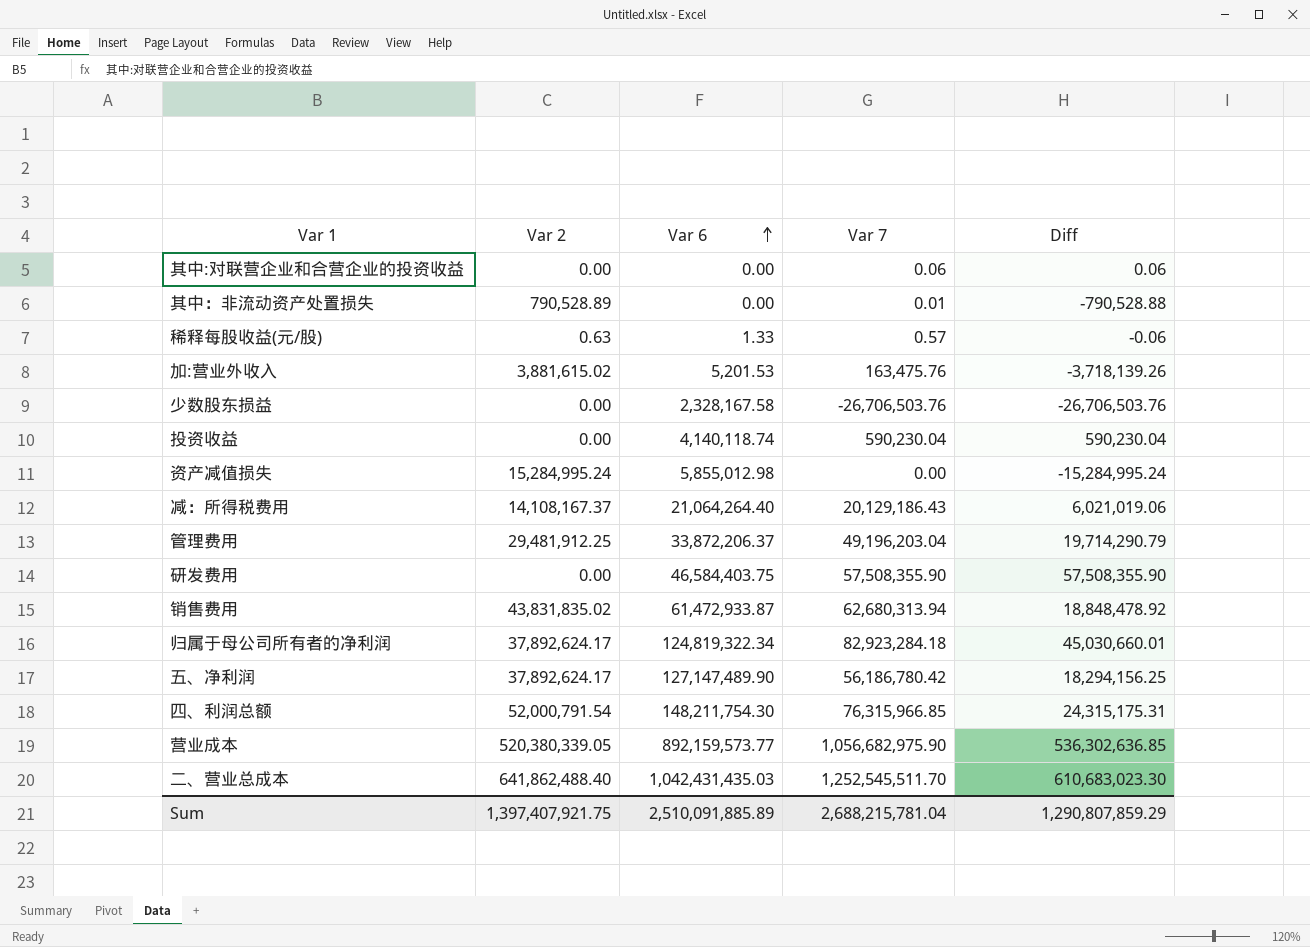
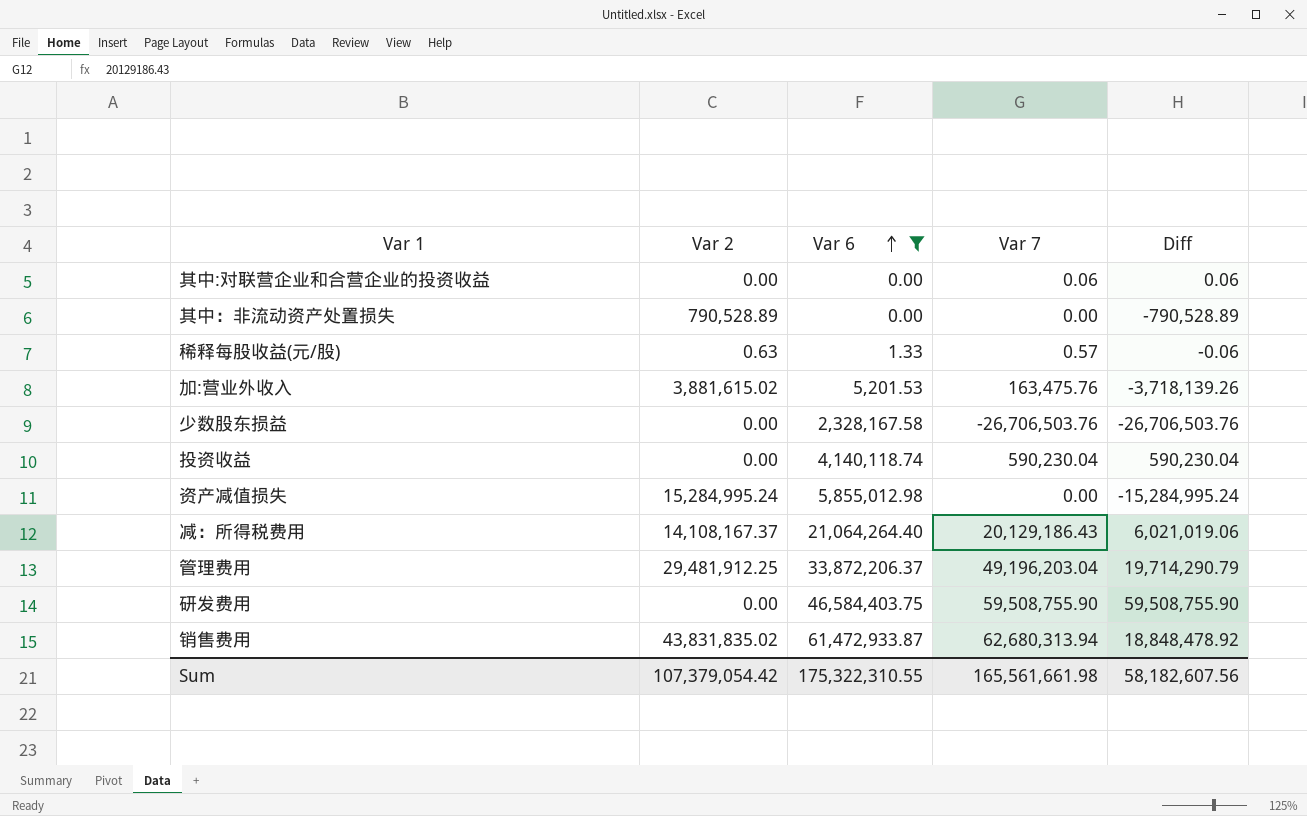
filter: none -> Var 6 <= 61,472,933.87
其中：非流动资产处置损失 | Var 7: 0.01 -> 0.00
其中：非流动资产处置损失 | Diff: -790,528.88 -> -790,528.89
研发费用 | Var 7: 57,508,355.90 -> 59,508,755.90
研发费用 | Diff: 57,508,355.90 -> 59,508,755.90
Sum | Var 2: 1,397,407,921.75 -> 107,379,054.42
Sum | Var 6: 2,510,091,885.89 -> 175,322,310.55
Sum | Var 7: 2,688,215,781.04 -> 165,561,661.98
Sum | Diff: 1,290,807,859.29 -> 58,182,607.56

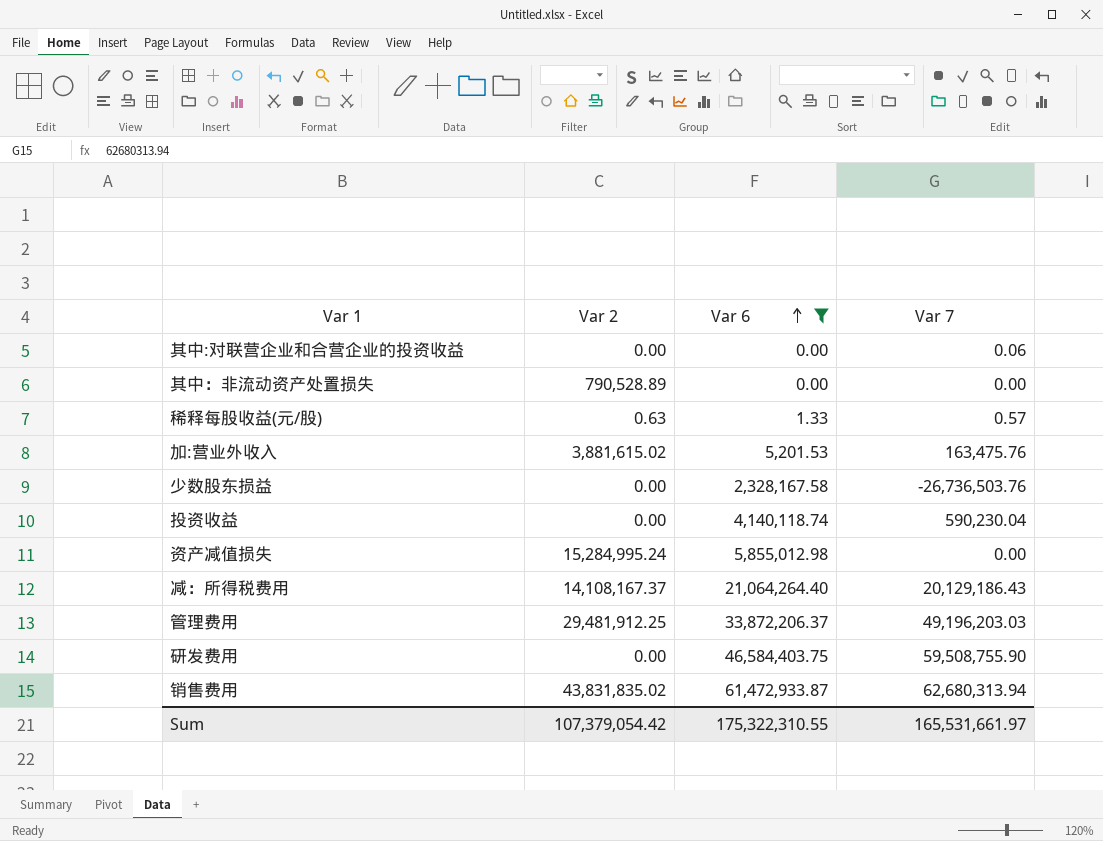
column Diff | formula: [Var 7] - [Var 2] -> none
少数股东损益 | Var 7: -26,706,503.76 -> -26,736,503.76
管理费用 | Var 7: 49,196,203.04 -> 49,196,203.03
Sum | Var 7: 165,561,661.98 -> 165,531,661.97

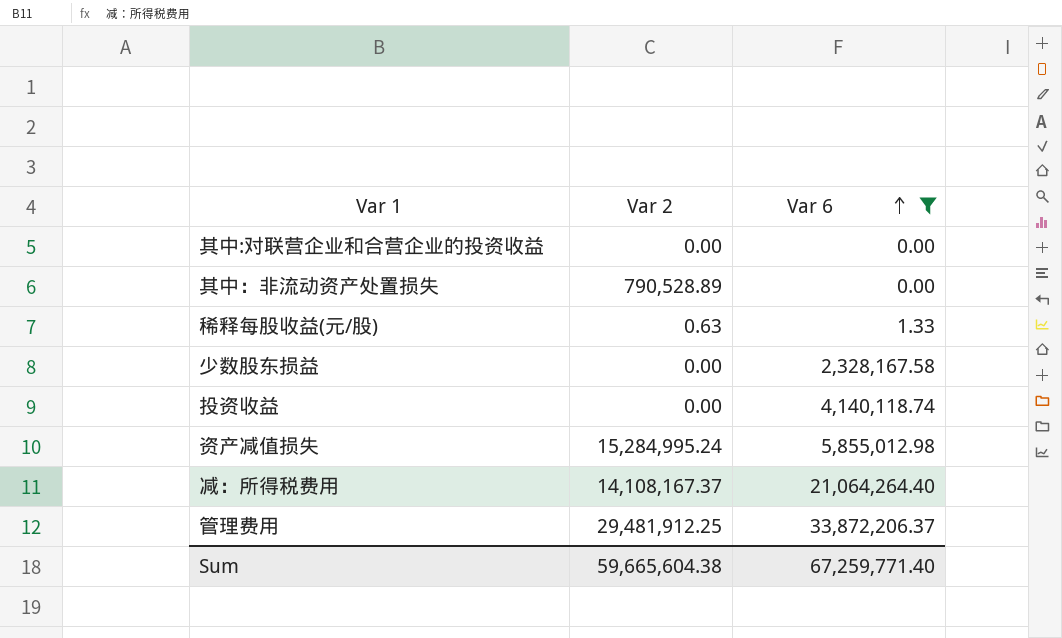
column Var 7 | position: 4 -> none
row 加:营业外收入: 3,881,615.02 | 5,201.53 | 163,475.76 -> none
row 研发费用: 0.00 | 46,584,403.75 | 59,508,755.90 -> none
row 销售费用: 43,831,835.02 | 61,472,933.87 | 62,680,313.94 -> none
Sum | Var 2: 107,379,054.42 -> 59,665,604.38
Sum | Var 6: 175,322,310.55 -> 67,259,771.40

